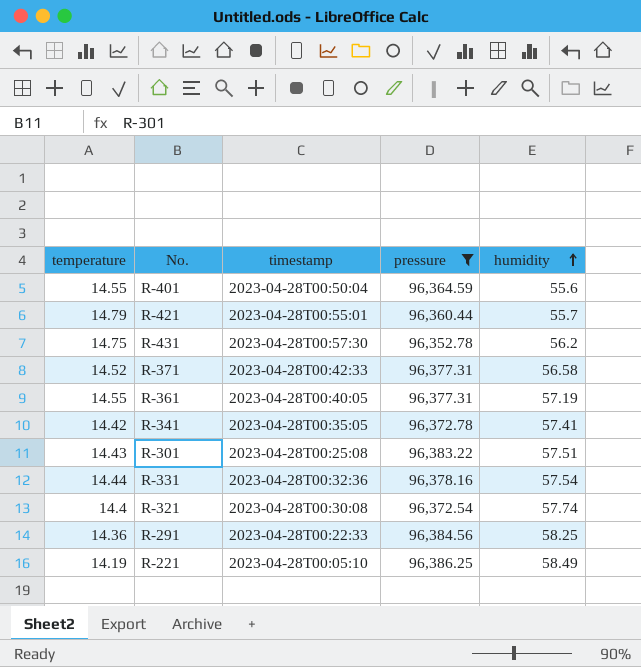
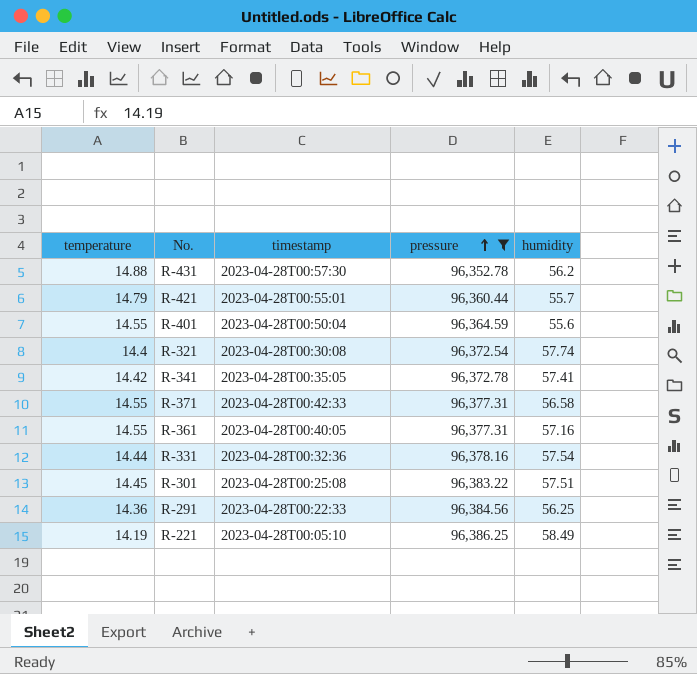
row order: humidity ascending -> pressure ascending
R-431 | temperature: 14.75 -> 14.88
R-371 | temperature: 14.52 -> 14.55
R-361 | humidity: 57.19 -> 57.16
R-301 | temperature: 14.43 -> 14.45
R-291 | humidity: 58.25 -> 56.25

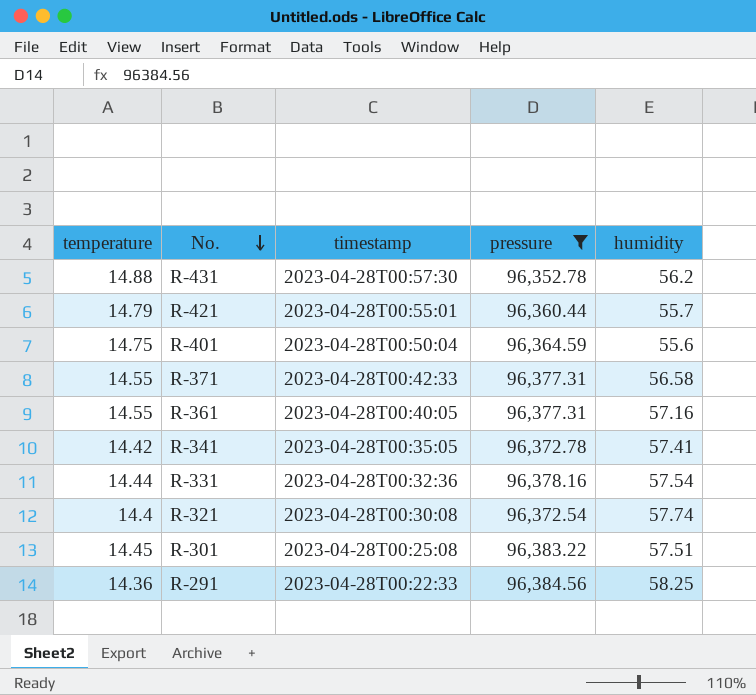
row order: pressure ascending -> No. descending
row R-221: 14.19 | 2023-04-28T00:05:10 | 96,386.25 | 58.49 -> none
R-401 | temperature: 14.55 -> 14.75
R-291 | humidity: 56.25 -> 58.25

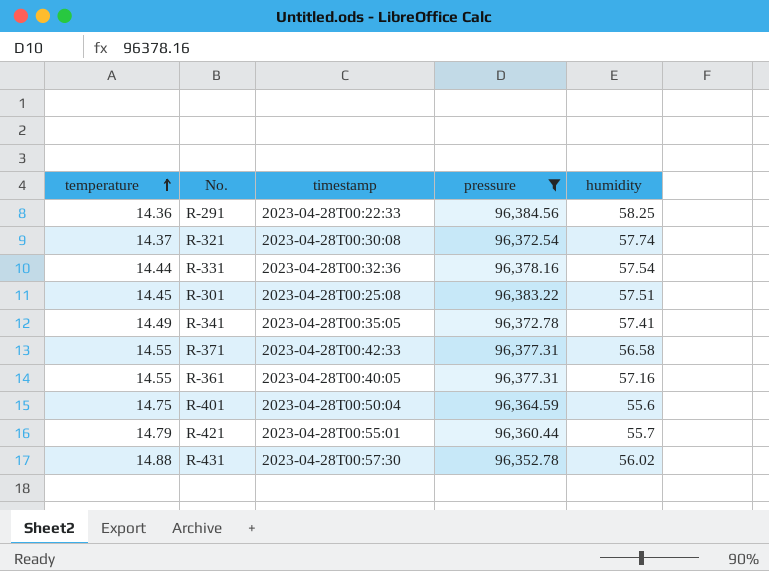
row order: No. descending -> temperature ascending
R-321 | temperature: 14.4 -> 14.37
R-341 | temperature: 14.42 -> 14.49
R-431 | humidity: 56.2 -> 56.02

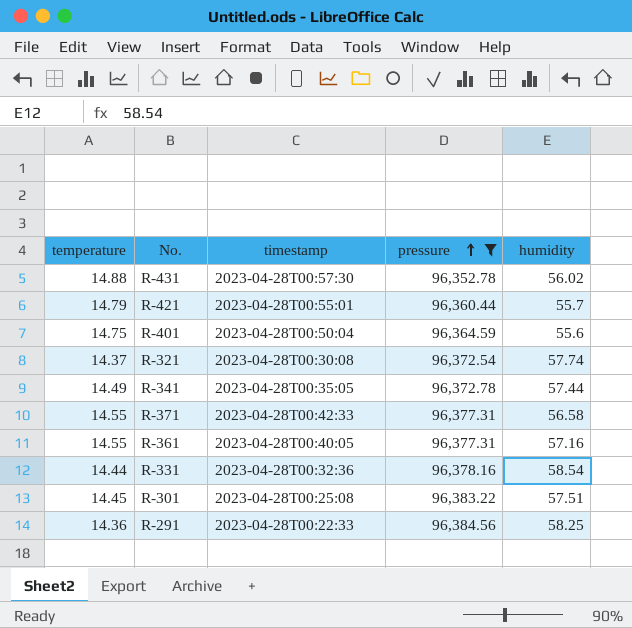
row order: temperature ascending -> pressure ascending
R-341 | humidity: 57.41 -> 57.44
R-331 | humidity: 57.54 -> 58.54

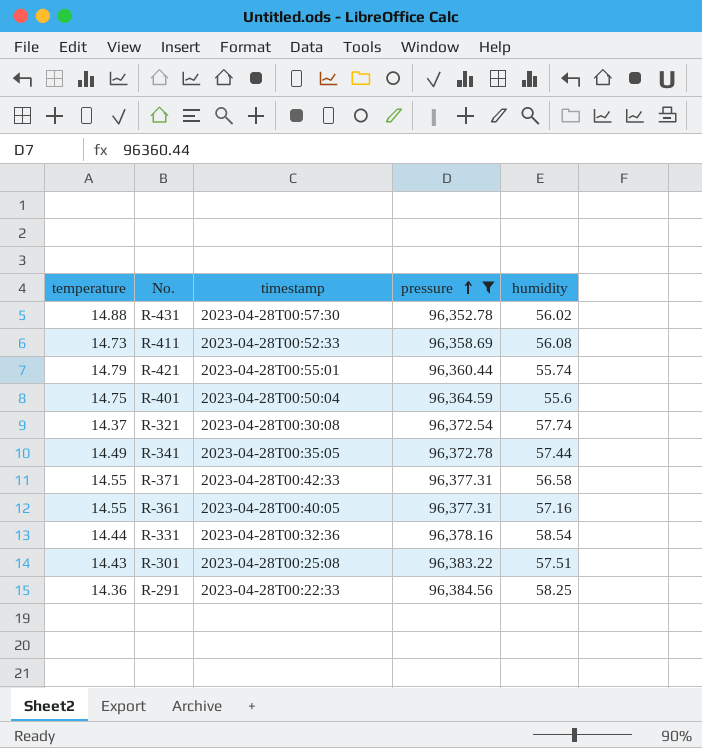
row R-411: none -> 14.73 | 2023-04-28T00:52:33 | 96,358.69 | 56.08
R-421 | humidity: 55.7 -> 55.74
R-301 | temperature: 14.45 -> 14.43

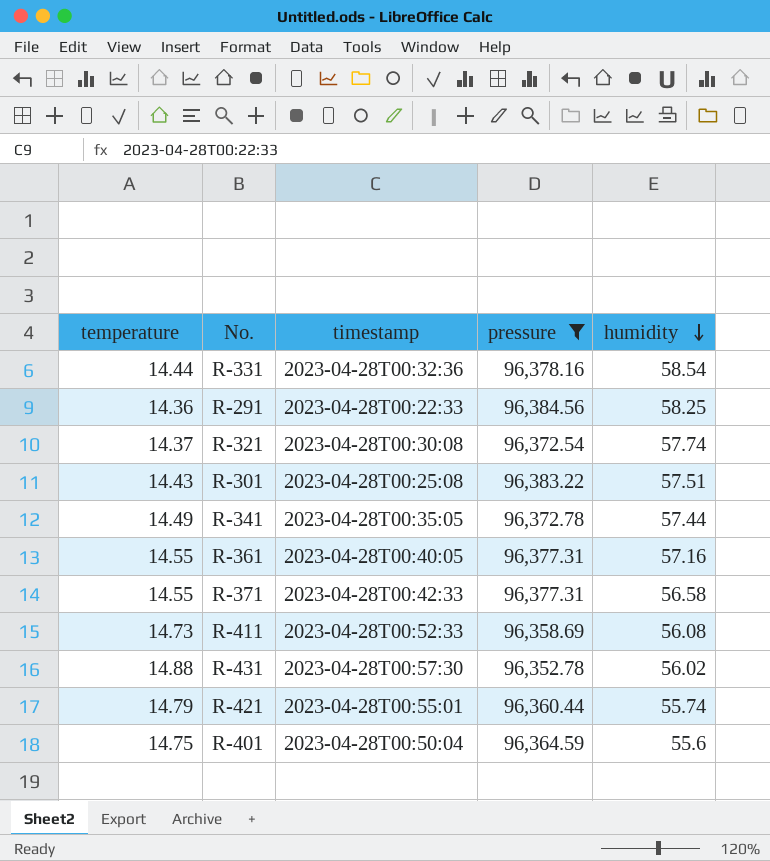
row order: pressure ascending -> humidity descending

